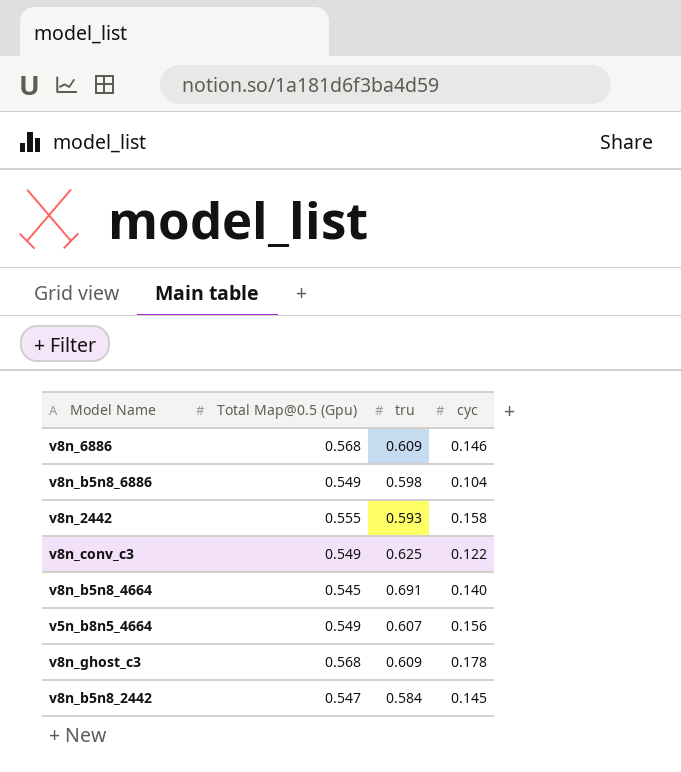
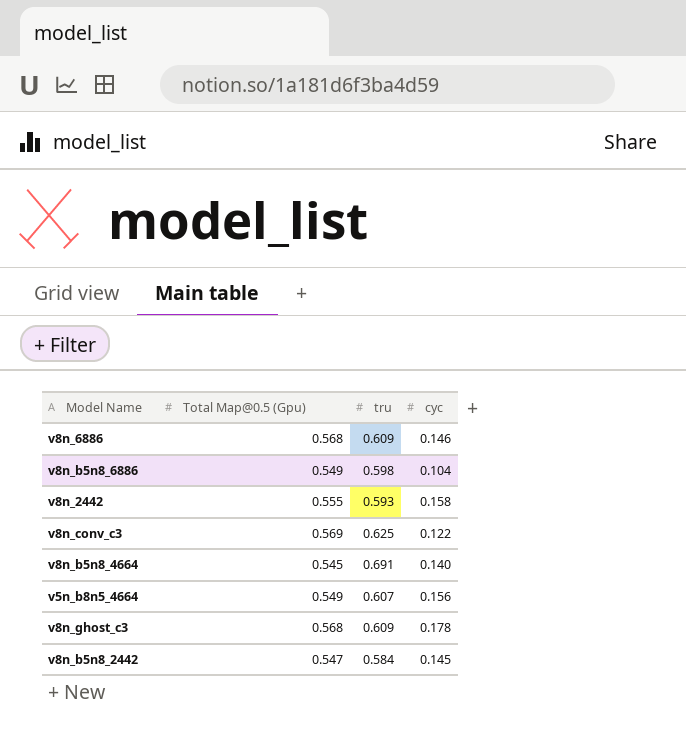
v8n_conv_c3 | Total Map@0.5 (Gpu): 0.549 -> 0.569

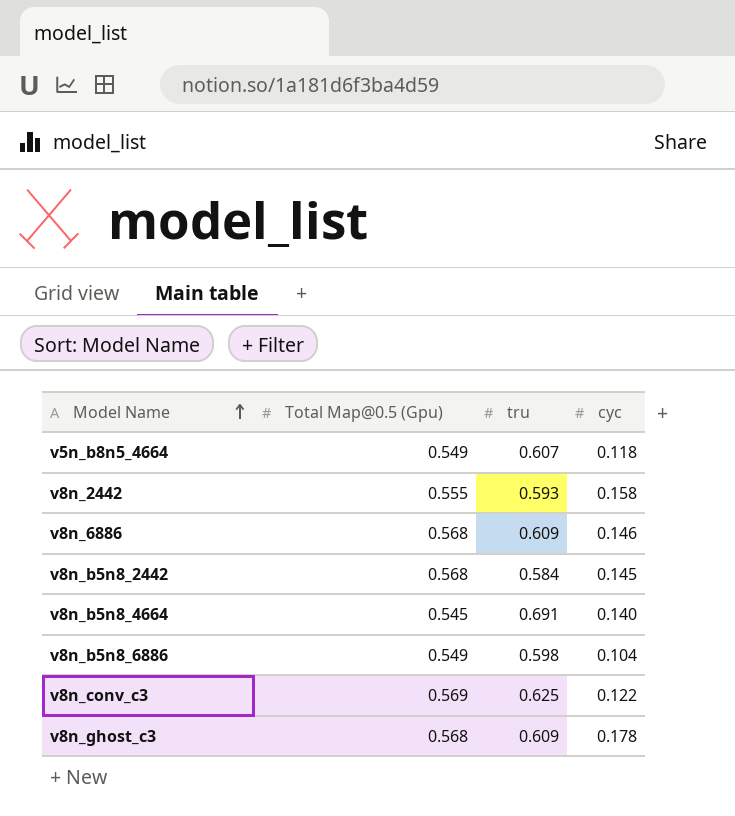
row order: none -> Model Name ascending
v5n_b8n5_4664 | cyc: 0.156 -> 0.118
v8n_b5n8_2442 | Total Map@0.5 (Gpu): 0.547 -> 0.568

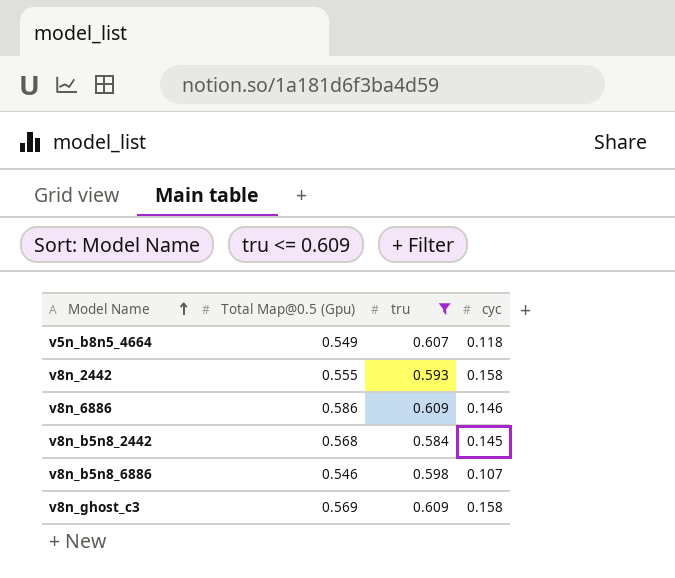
filter: none -> tru <= 0.609
v8n_6886 | Total Map@0.5 (Gpu): 0.568 -> 0.586
v8n_b5n8_6886 | Total Map@0.5 (Gpu): 0.549 -> 0.546
v8n_b5n8_6886 | cyc: 0.104 -> 0.107
v8n_ghost_c3 | Total Map@0.5 (Gpu): 0.568 -> 0.569
v8n_ghost_c3 | cyc: 0.178 -> 0.158

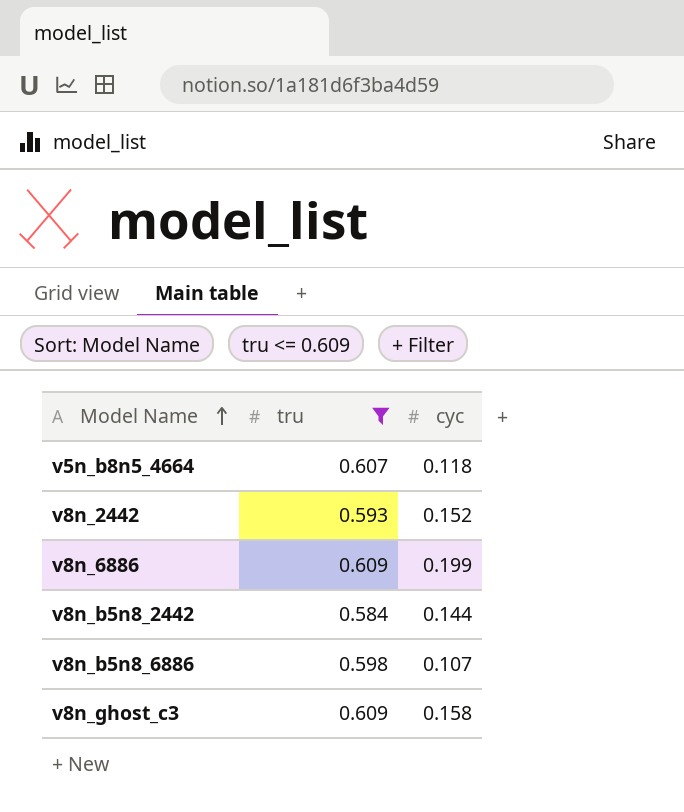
column Total Map@0.5 (Gpu) | position: 2 -> none
v8n_2442 | cyc: 0.158 -> 0.152
v8n_6886 | cyc: 0.146 -> 0.199
v8n_b5n8_2442 | cyc: 0.145 -> 0.144

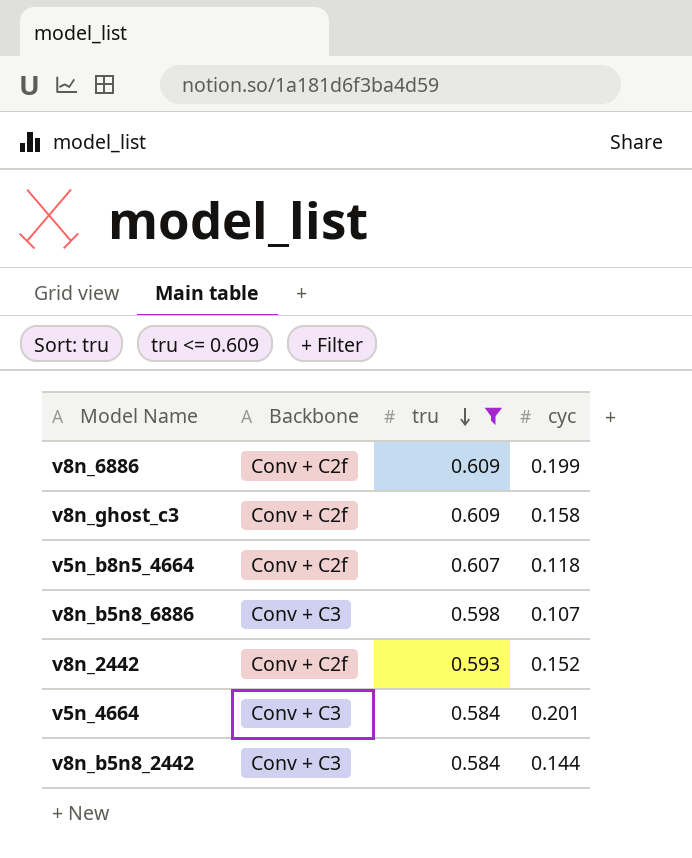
row order: Model Name ascending -> tru descending
column Backbone | position: none -> 2
row v5n_4664: none -> Conv + C3 | 0.584 | 0.201

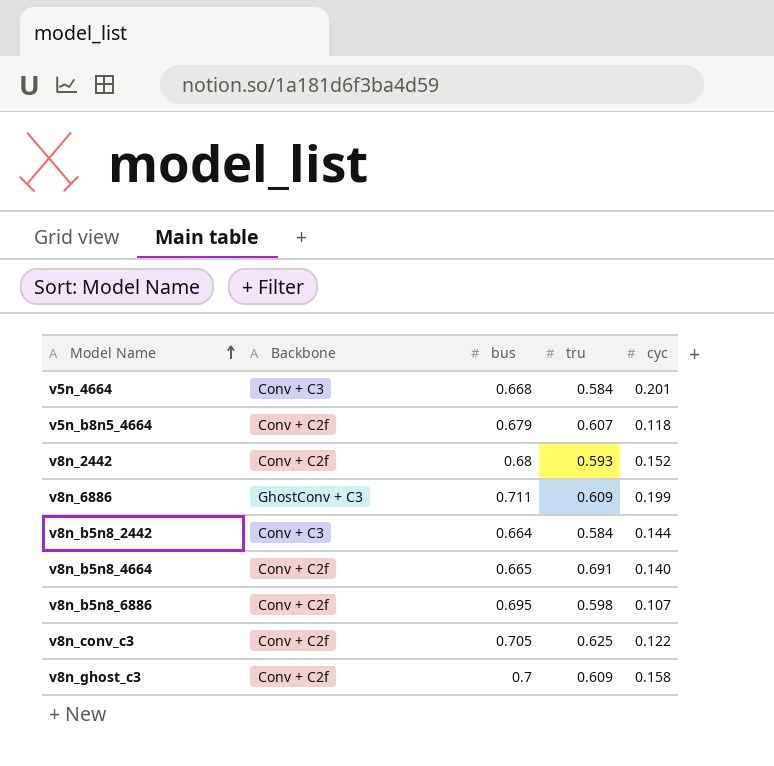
filter: tru <= 0.609 -> none
row order: tru descending -> Model Name ascending
column bus | position: none -> 3
v8n_6886 | Backbone: Conv + C2f -> GhostConv + C3
v8n_b5n8_6886 | Backbone: Conv + C3 -> Conv + C2f

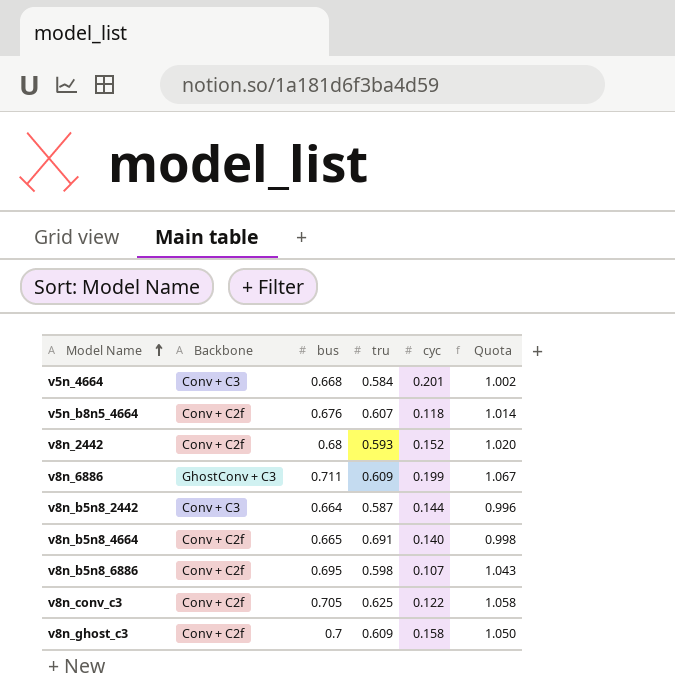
column Quota | formula: none -> [bus] * 1.5
v5n_b8n5_4664 | bus: 0.679 -> 0.676
v8n_b5n8_2442 | tru: 0.584 -> 0.587

